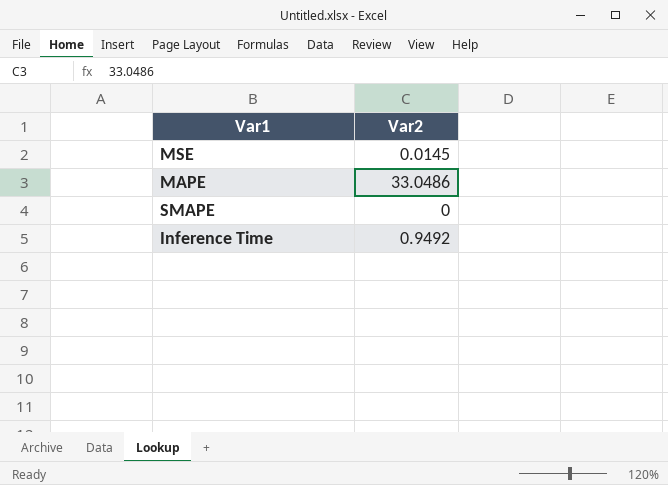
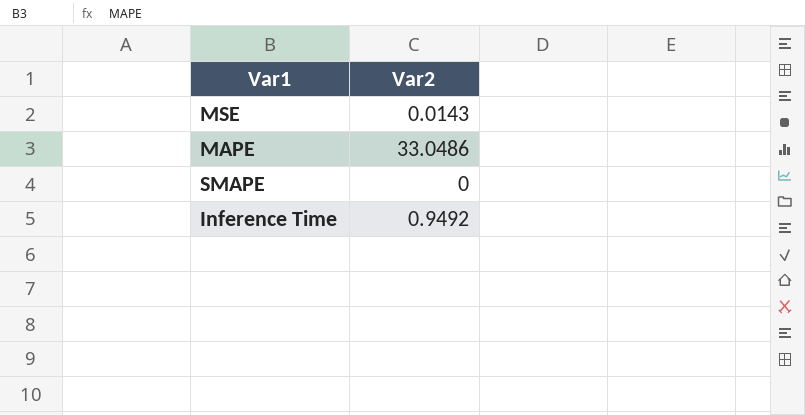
MSE | Var2: 0.0145 -> 0.0143

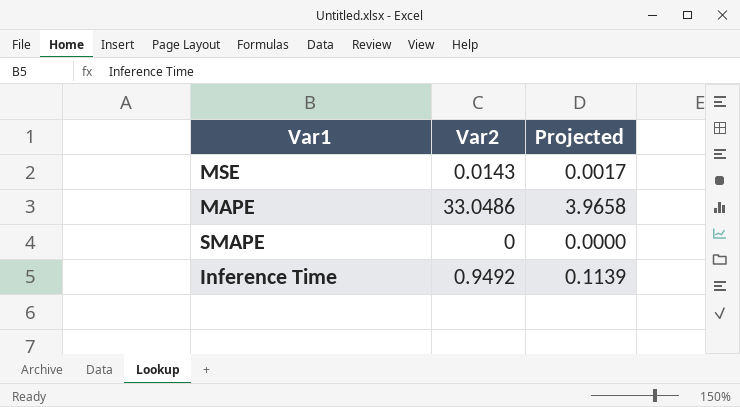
column Projected | formula: none -> [Var2] * 0.12

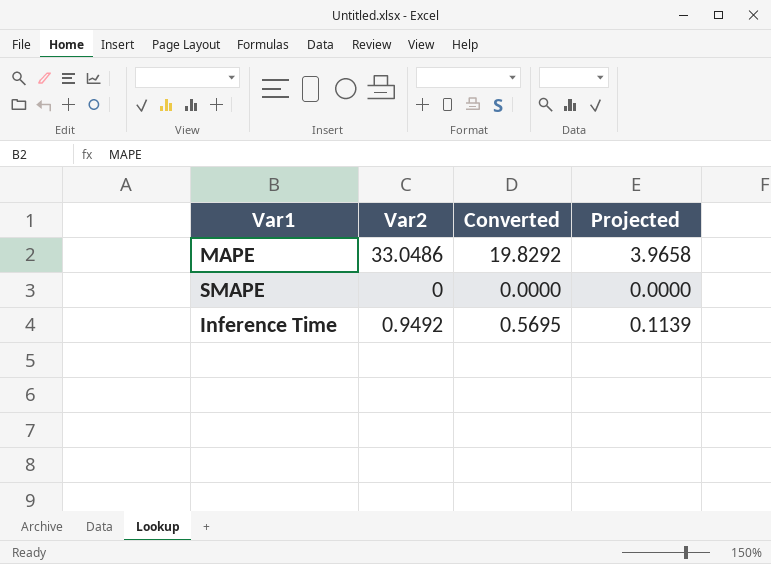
column Converted | formula: none -> [Var2] * 0.6
row MSE: 0.0143 | 0.0017 -> none

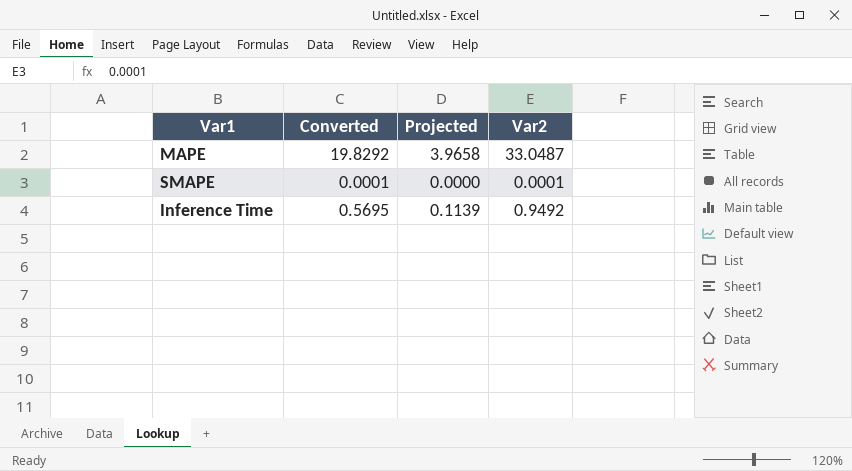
column Var2 | position: 2 -> 4
MAPE | Var2: 33.0486 -> 33.0487
SMAPE | Converted: 0.0000 -> 0.0001
SMAPE | Var2: 0 -> 0.0001

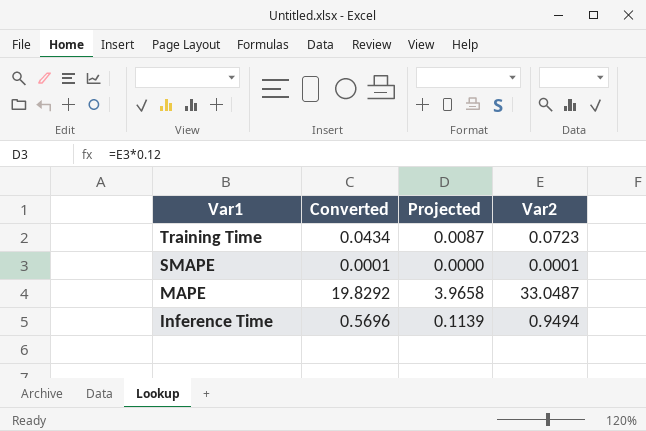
row order: none -> Var1 descending
row Training Time: none -> 0.0434 | 0.0087 | 0.0723
Inference Time | Converted: 0.5695 -> 0.5696
Inference Time | Var2: 0.9492 -> 0.9494

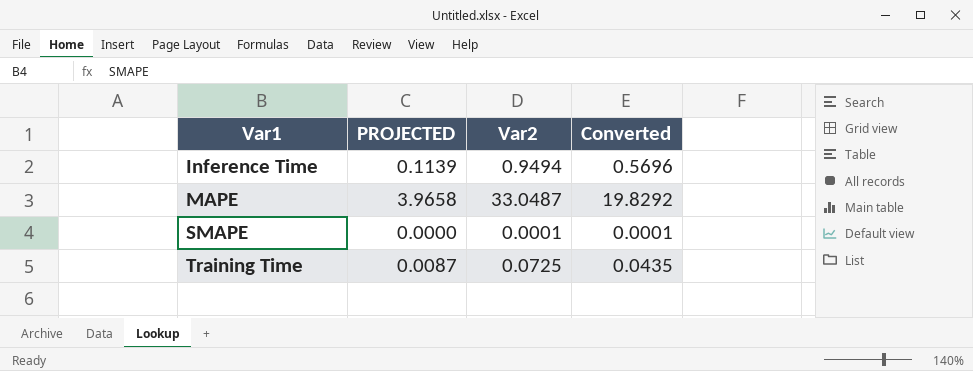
row order: Var1 descending -> Var1 ascending
column name: Projected -> PROJECTED
column Converted | position: 2 -> 4
Training Time | Var2: 0.0723 -> 0.0725
Training Time | Converted: 0.0434 -> 0.0435

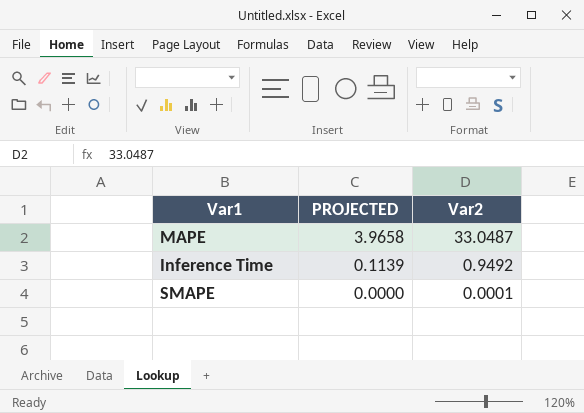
row order: Var1 ascending -> PROJECTED descending
column Converted | formula: [Var2] * 0.6 -> none
row Training Time: 0.0087 | 0.0725 | 0.0435 -> none
Inference Time | Var2: 0.9494 -> 0.9492

